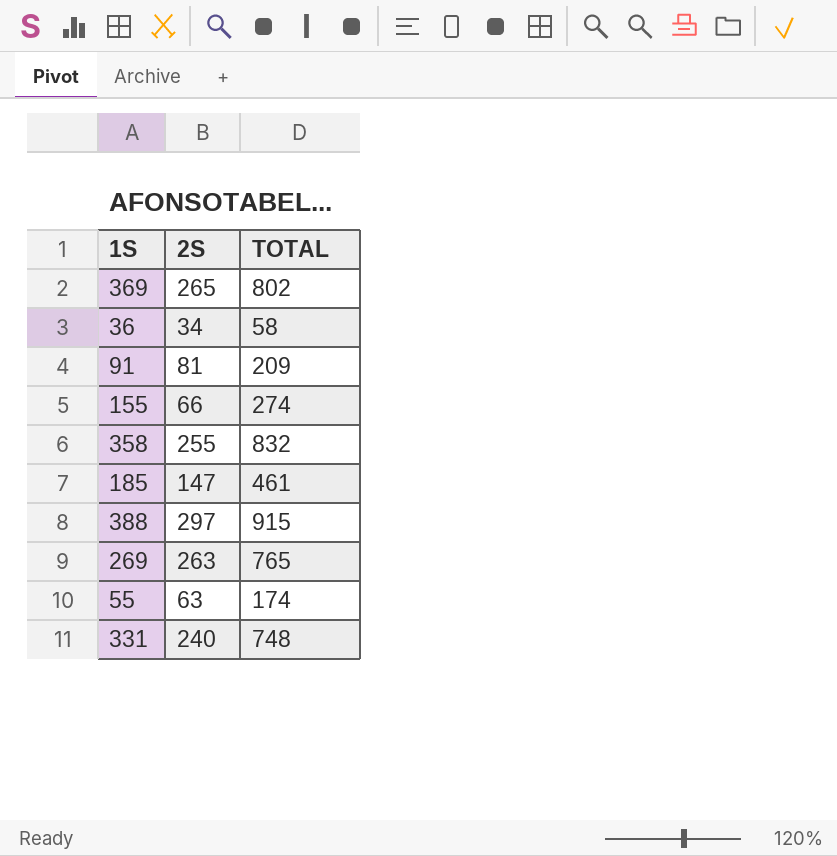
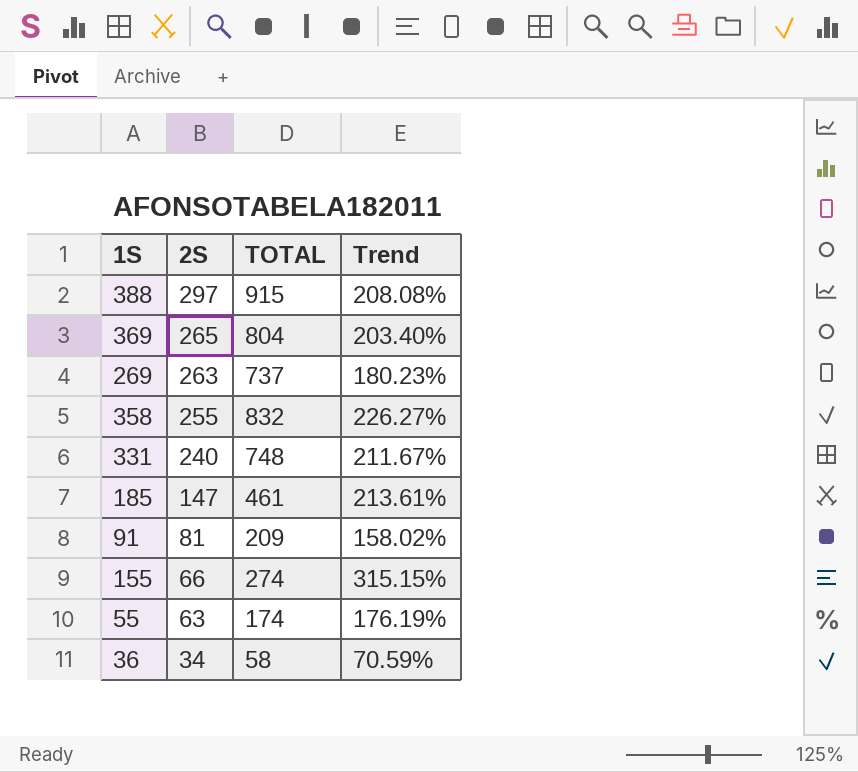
row order: none -> 2S descending
column Trend | formula: none -> ([TOTAL] - [2S]) / [2S]
369 | TOTAL: 802 -> 804
269 | TOTAL: 765 -> 737

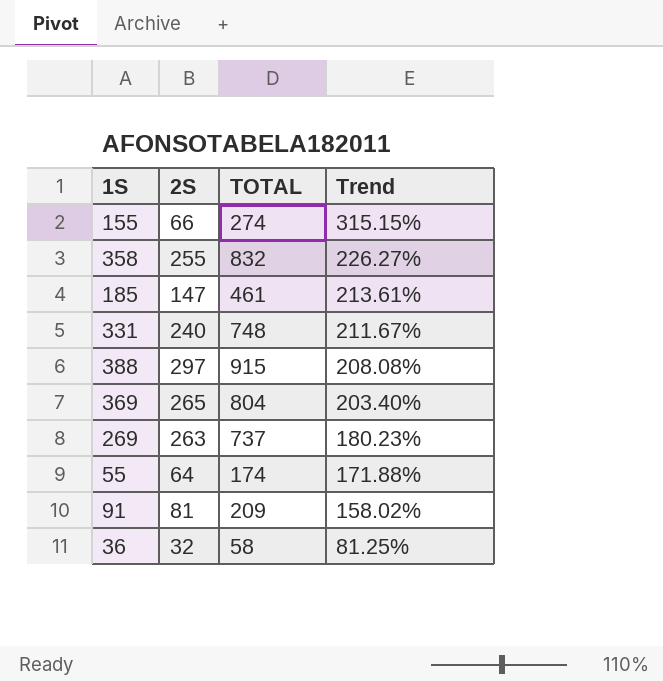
row order: 2S descending -> Trend descending
55 | 2S: 63 -> 64
55 | Trend: 176.19% -> 171.88%
36 | 2S: 34 -> 32
36 | Trend: 70.59% -> 81.25%

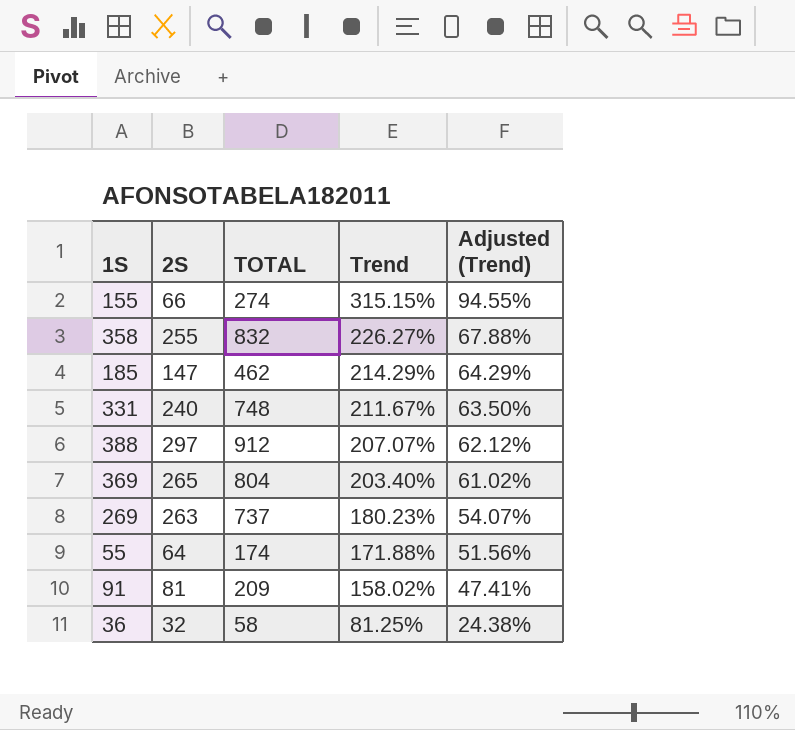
column Adjusted (Trend) | formula: none -> [Trend] * 0.3
185 | TOTAL: 461 -> 462
185 | Trend: 213.61% -> 214.29%
388 | TOTAL: 915 -> 912
388 | Trend: 208.08% -> 207.07%

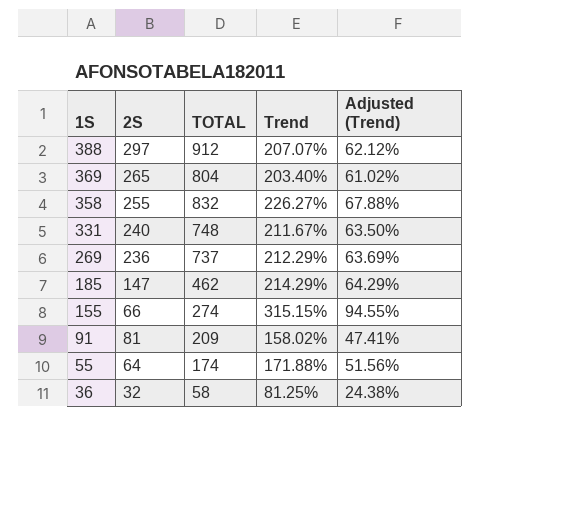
row order: Trend descending -> 1S descending
269 | 2S: 263 -> 236
269 | Trend: 180.23% -> 212.29%
269 | Adjusted (Trend): 54.07% -> 63.69%

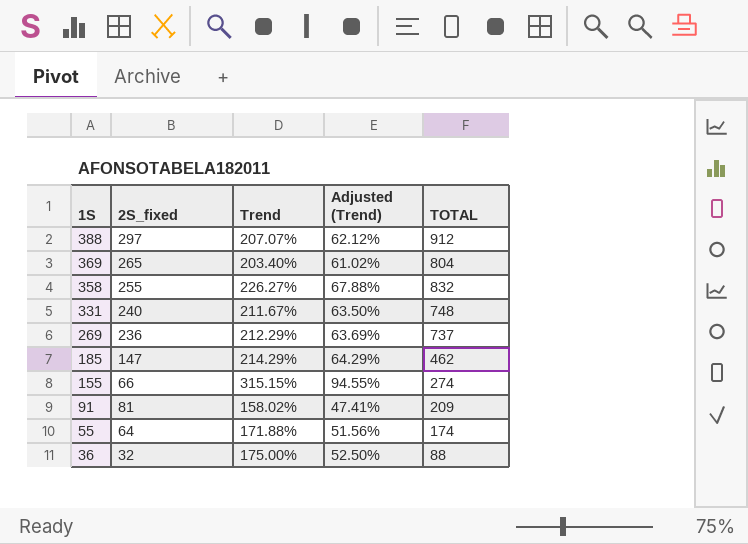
column name: 2S -> 2S_fixed
column TOTAL | position: 3 -> 5
36 | Trend: 81.25% -> 175.00%
36 | Adjusted (Trend): 24.38% -> 52.50%
36 | TOTAL: 58 -> 88

